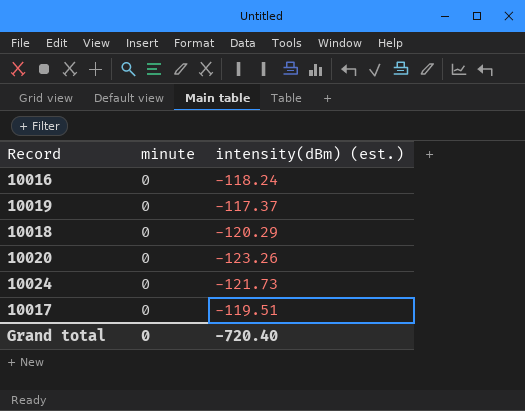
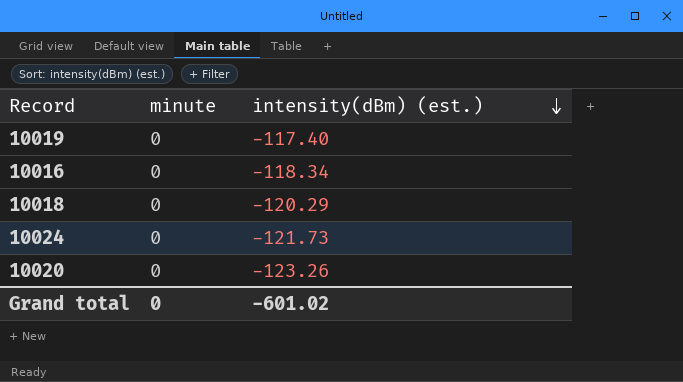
row order: none -> intensity(dBm) (est.) descending
row 10017: 0 | -119.51 -> none
10019 | intensity(dBm) (est.): -117.37 -> -117.40
10016 | intensity(dBm) (est.): -118.24 -> -118.34
Grand total | intensity(dBm) (est.): -720.40 -> -601.02

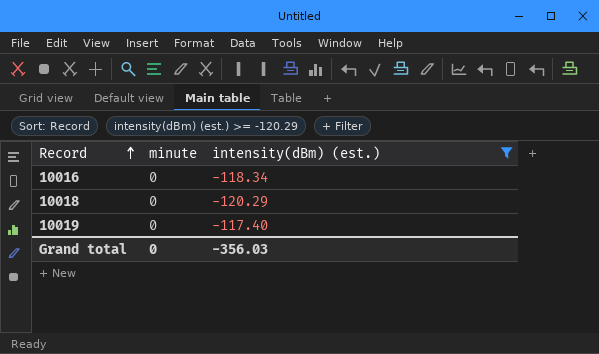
filter: none -> intensity(dBm) (est.) >= -120.29
row order: intensity(dBm) (est.) descending -> Record ascending
Grand total | intensity(dBm) (est.): -601.02 -> -356.03

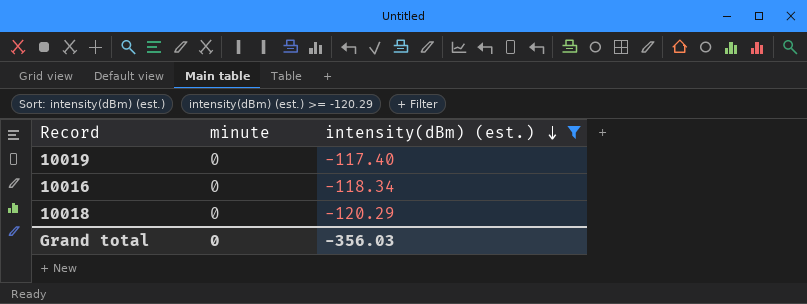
row order: Record ascending -> intensity(dBm) (est.) descending

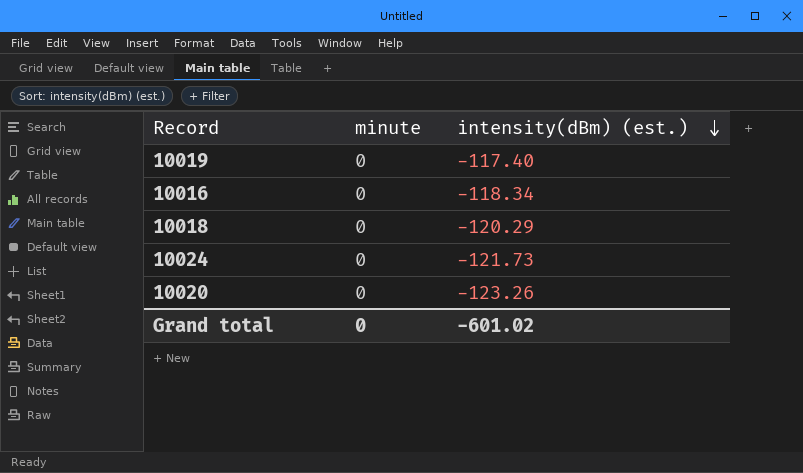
filter: intensity(dBm) (est.) >= -120.29 -> none
Grand total | intensity(dBm) (est.): -356.03 -> -601.02

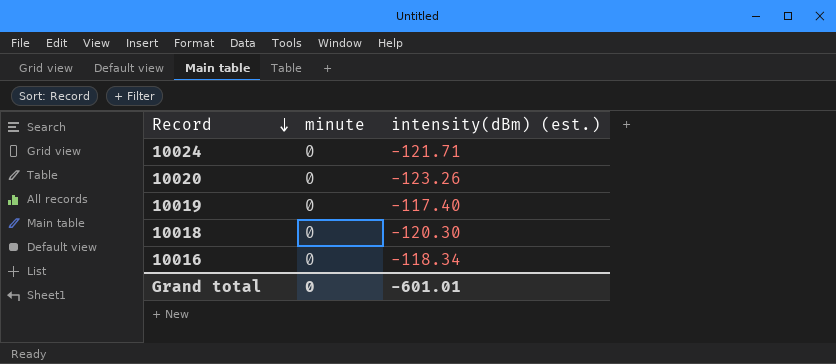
row order: intensity(dBm) (est.) descending -> Record descending
10024 | intensity(dBm) (est.): -121.73 -> -121.71
10018 | intensity(dBm) (est.): -120.29 -> -120.30
Grand total | intensity(dBm) (est.): -601.02 -> -601.01

